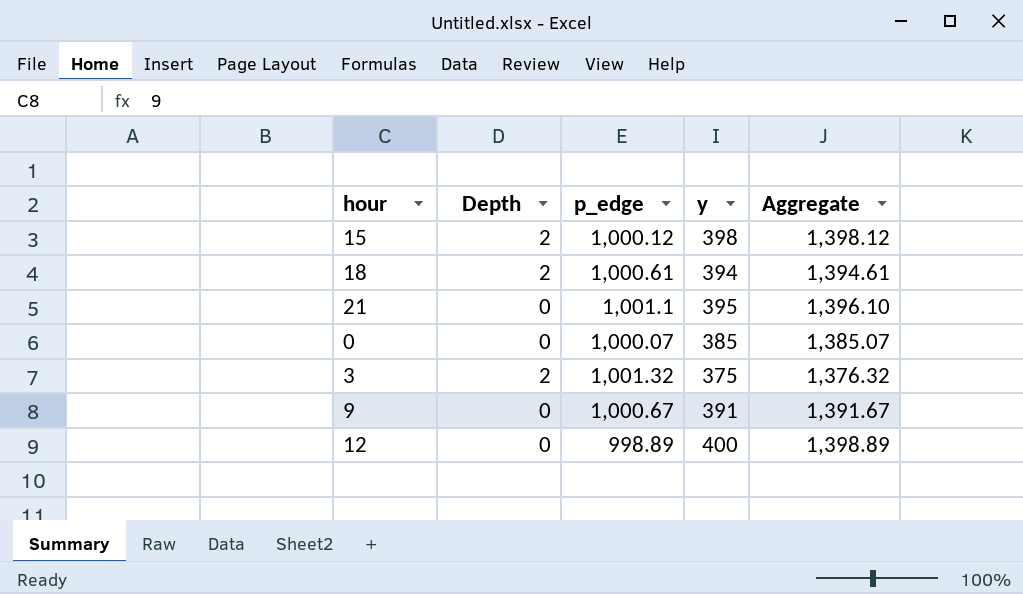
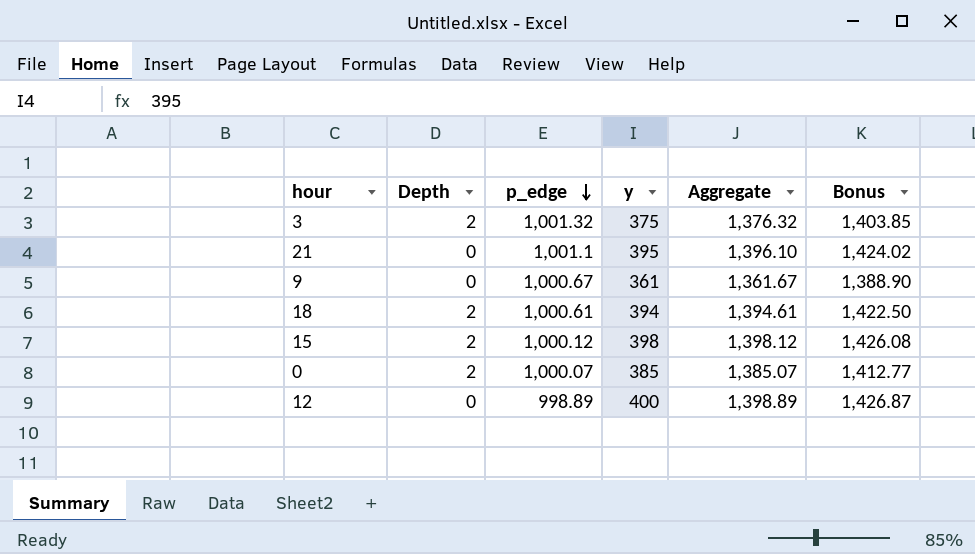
row order: none -> p_edge descending
column Bonus | formula: none -> [Aggregate] * 1.02
9 | y: 391 -> 361
9 | Aggregate: 1,391.67 -> 1,361.67
0 | Depth: 0 -> 2

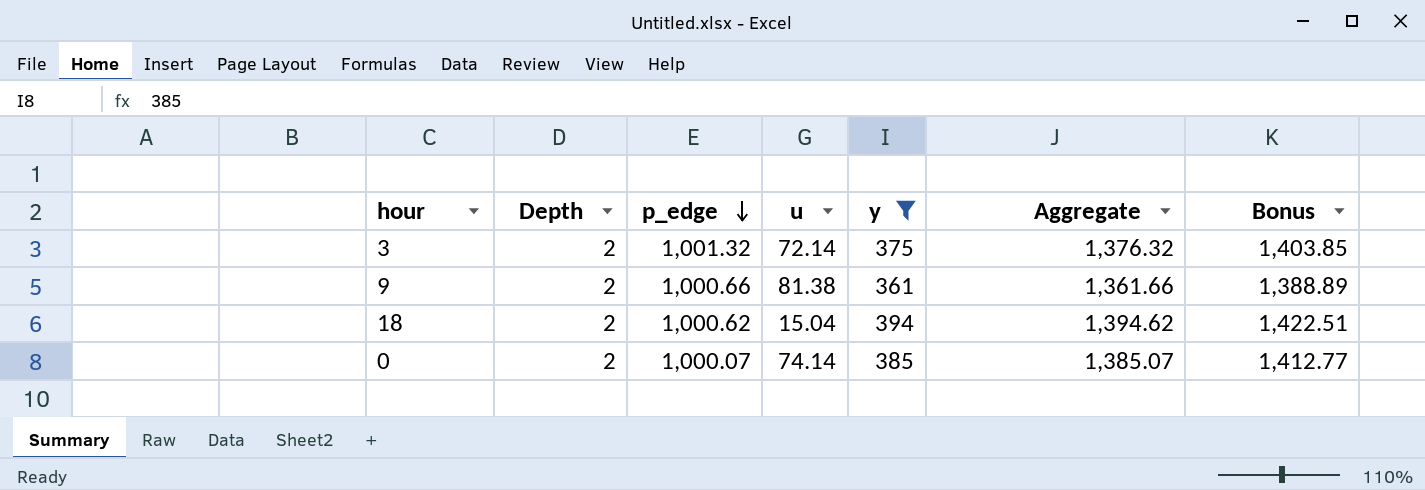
filter: none -> y <= 394
column u | position: none -> 4
9 | Depth: 0 -> 2
9 | p_edge: 1,000.67 -> 1,000.66
9 | Aggregate: 1,361.67 -> 1,361.66
9 | Bonus: 1,388.90 -> 1,388.89
18 | p_edge: 1,000.61 -> 1,000.62
18 | Aggregate: 1,394.61 -> 1,394.62
18 | Bonus: 1,422.50 -> 1,422.51

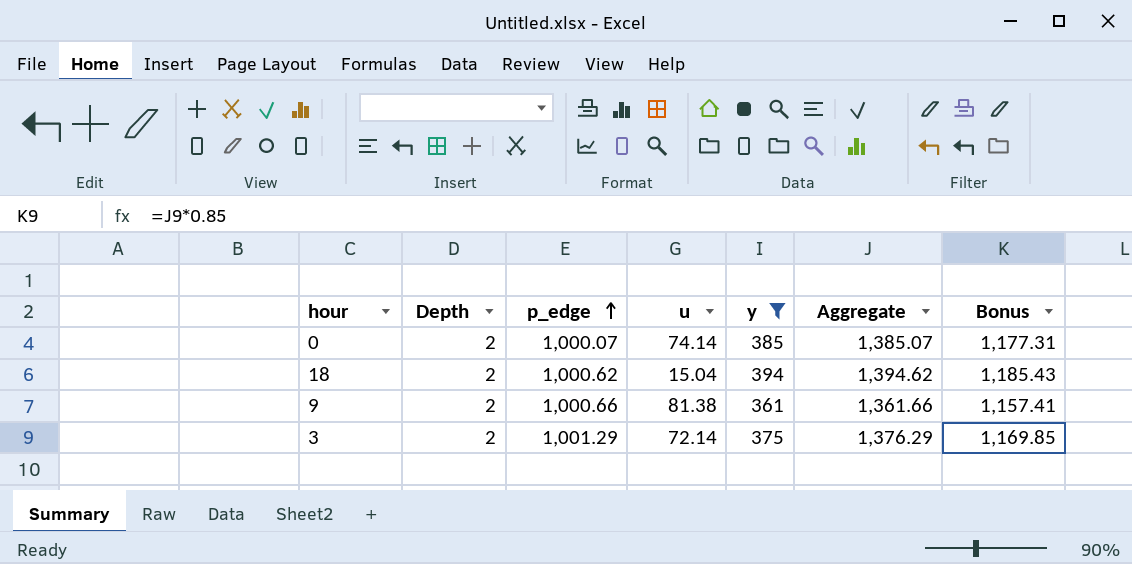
row order: p_edge descending -> p_edge ascending
column Bonus | formula: [Aggregate] * 1.02 -> [Aggregate] * 0.85
3 | p_edge: 1,001.32 -> 1,001.29
3 | Aggregate: 1,376.32 -> 1,376.29

